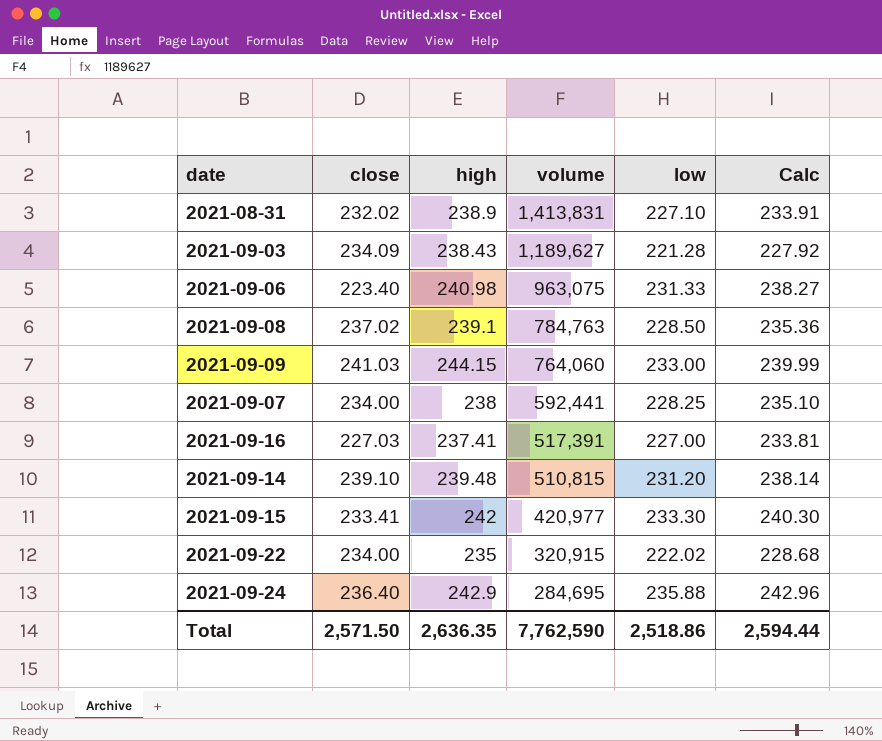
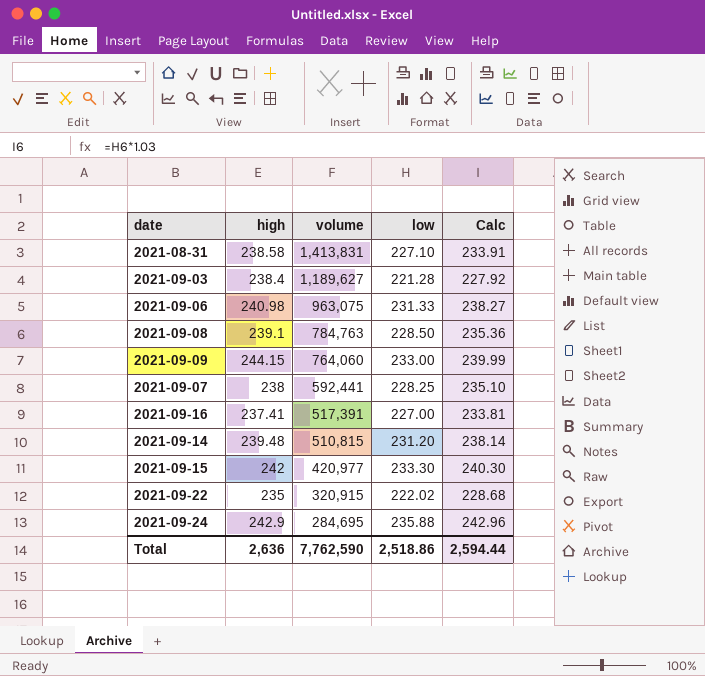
column close | position: 2 -> none
2021-08-31 | high: 238.9 -> 238.58
2021-09-03 | high: 238.43 -> 238.4
Total | high: 2,636.35 -> 2,636

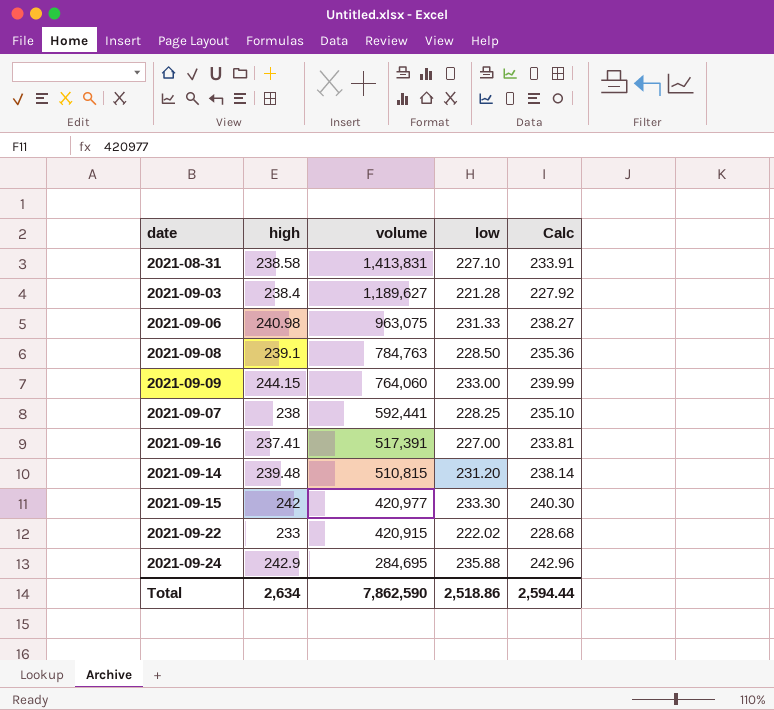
2021-09-22 | high: 235 -> 233
2021-09-22 | volume: 320,915 -> 420,915
Total | high: 2,636 -> 2,634
Total | volume: 7,762,590 -> 7,862,590

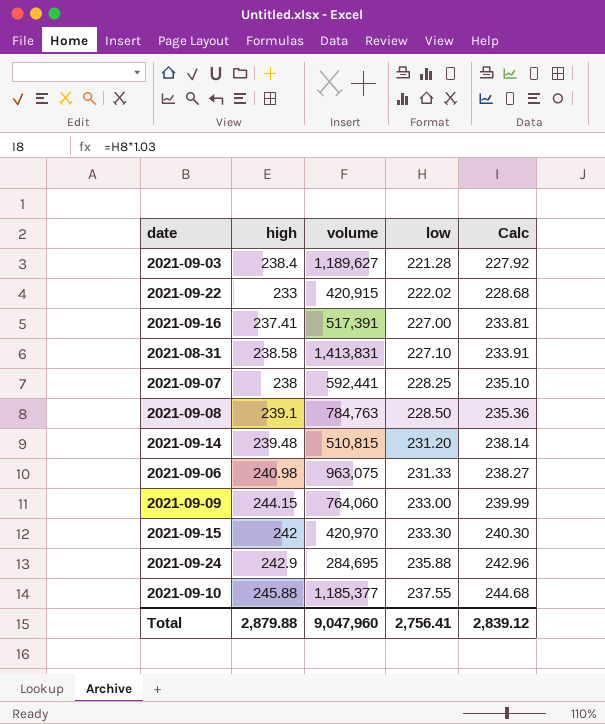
row order: volume descending -> low ascending
2021-09-15 | volume: 420,977 -> 420,970
row 2021-09-10: none -> 245.88 | 1,185,377 | 237.55 | 244.68
Total | high: 2,634 -> 2,879.88
Total | volume: 7,862,590 -> 9,047,960
Total | low: 2,518.86 -> 2,756.41
Total | Calc: 2,594.44 -> 2,839.12

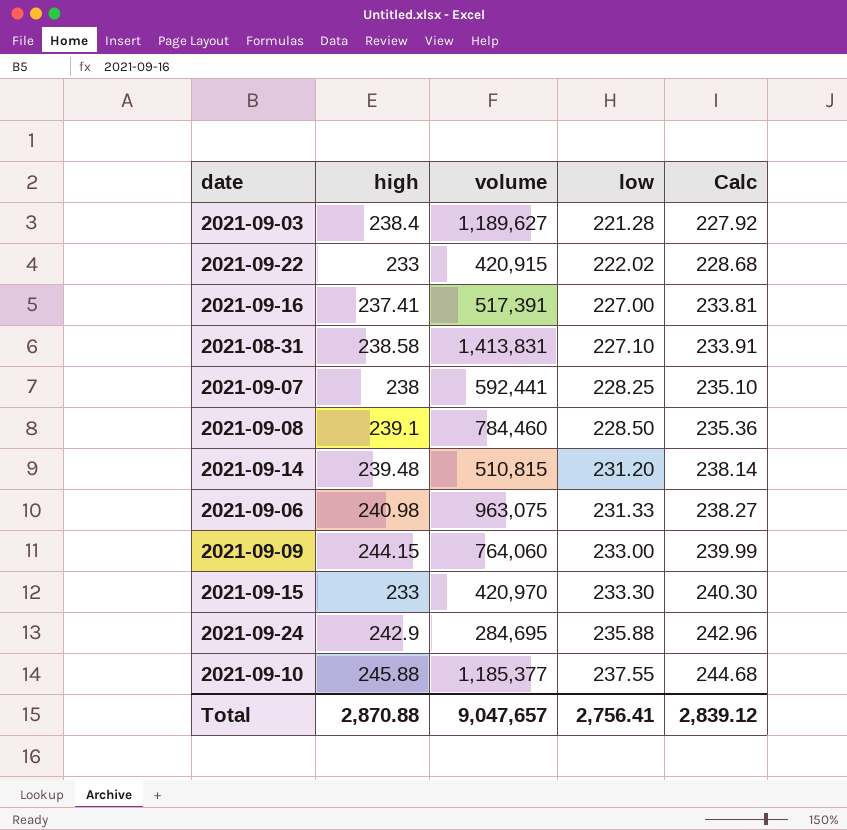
2021-09-08 | volume: 784,763 -> 784,460
2021-09-15 | high: 242 -> 233
Total | high: 2,879.88 -> 2,870.88
Total | volume: 9,047,960 -> 9,047,657

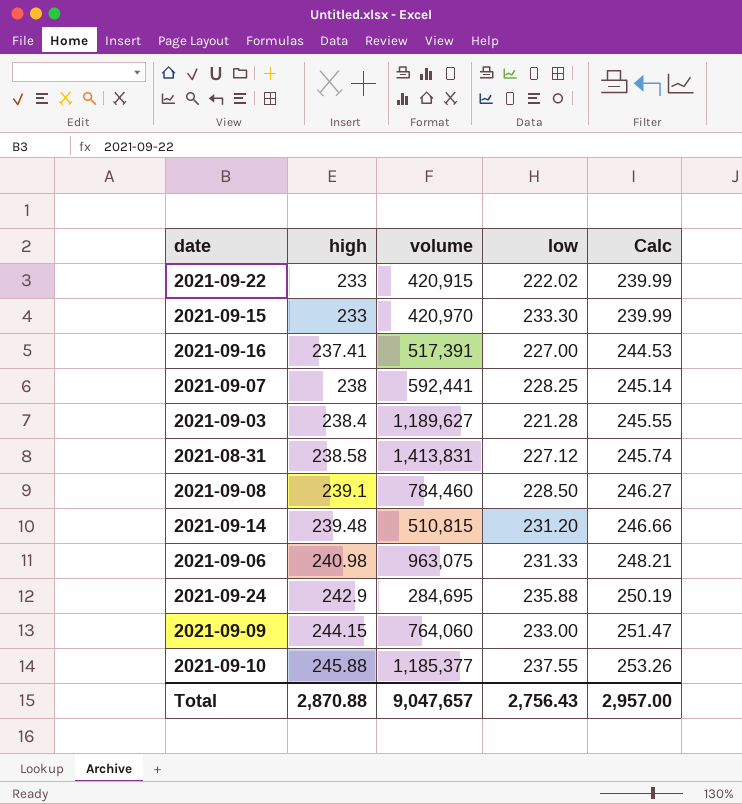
row order: low ascending -> high ascending
column Calc | formula: [low] * 1.03 -> [high] * 1.03
2021-08-31 | low: 227.10 -> 227.12
Total | low: 2,756.41 -> 2,756.43
Total | Calc: 2,839.12 -> 2,957.00

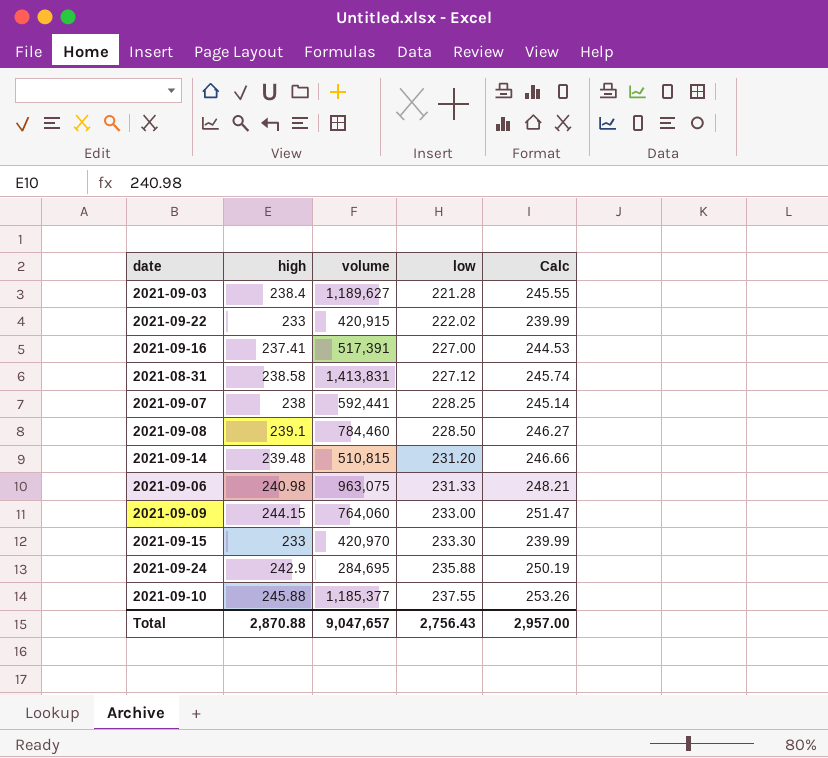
row order: high ascending -> low ascending

